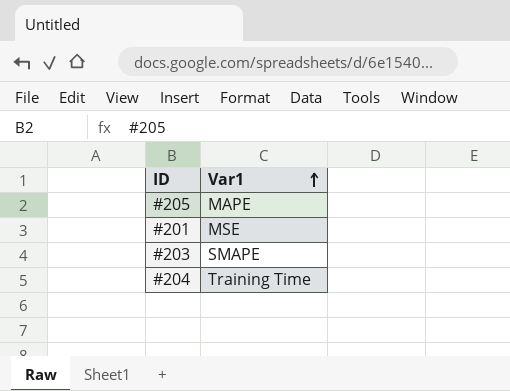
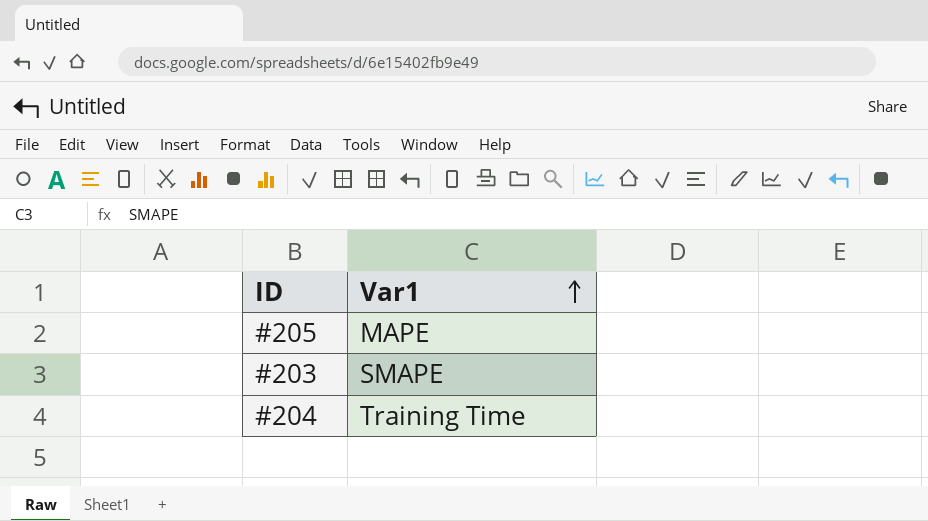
row #201: MSE -> none

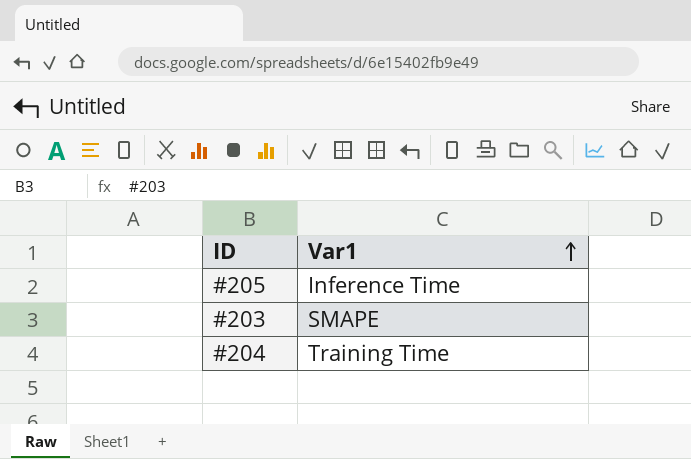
#205 | Var1: MAPE -> Inference Time

